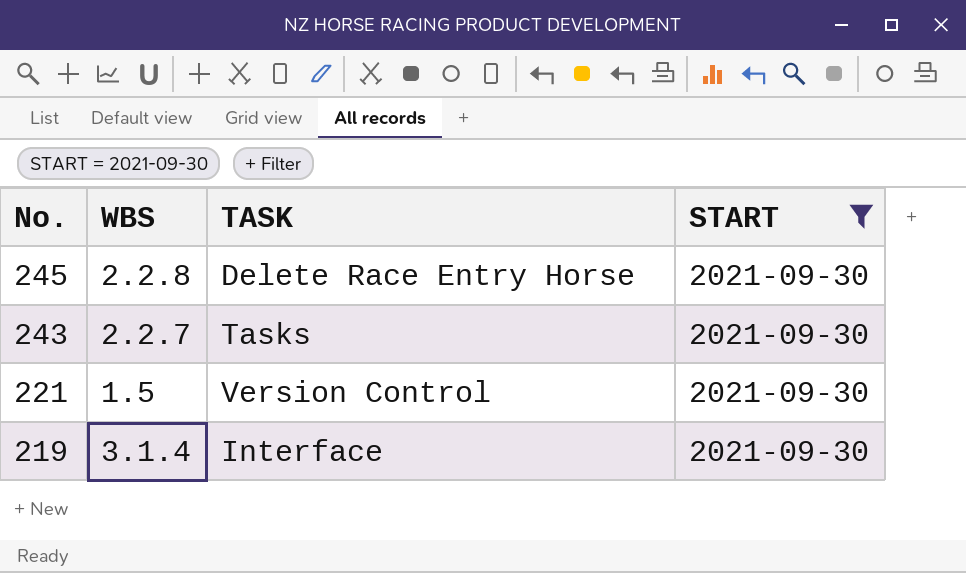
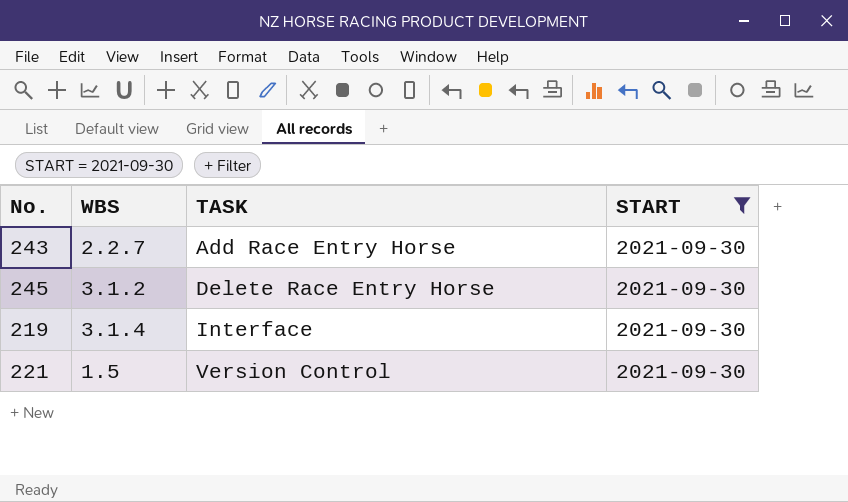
row order: No. descending -> TASK ascending
243 | TASK: Tasks -> Add Race Entry Horse
245 | WBS: 2.2.8 -> 3.1.2

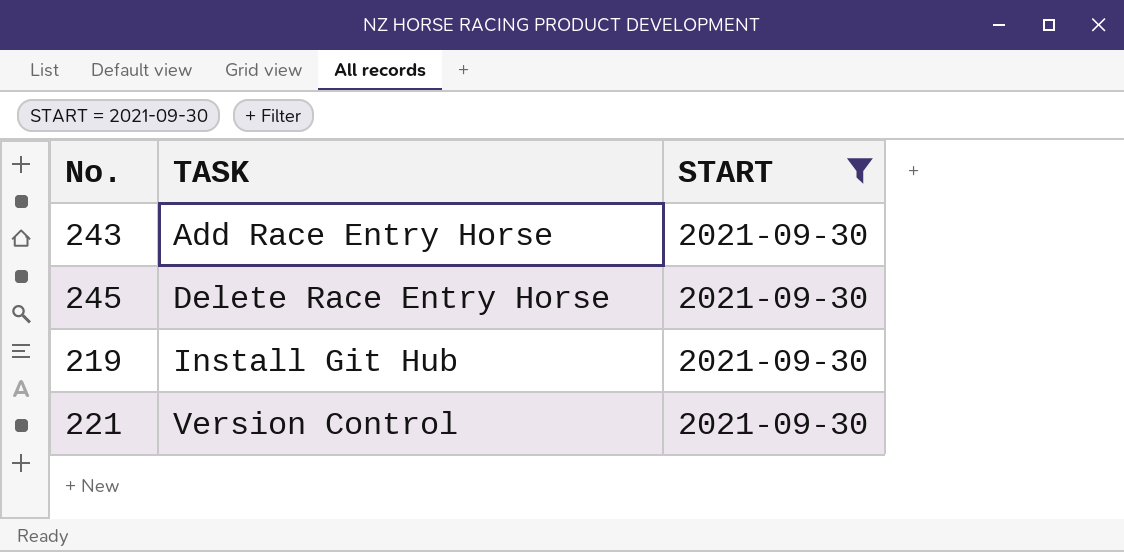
column WBS | position: 2 -> none
219 | TASK: Interface -> Install Git Hub

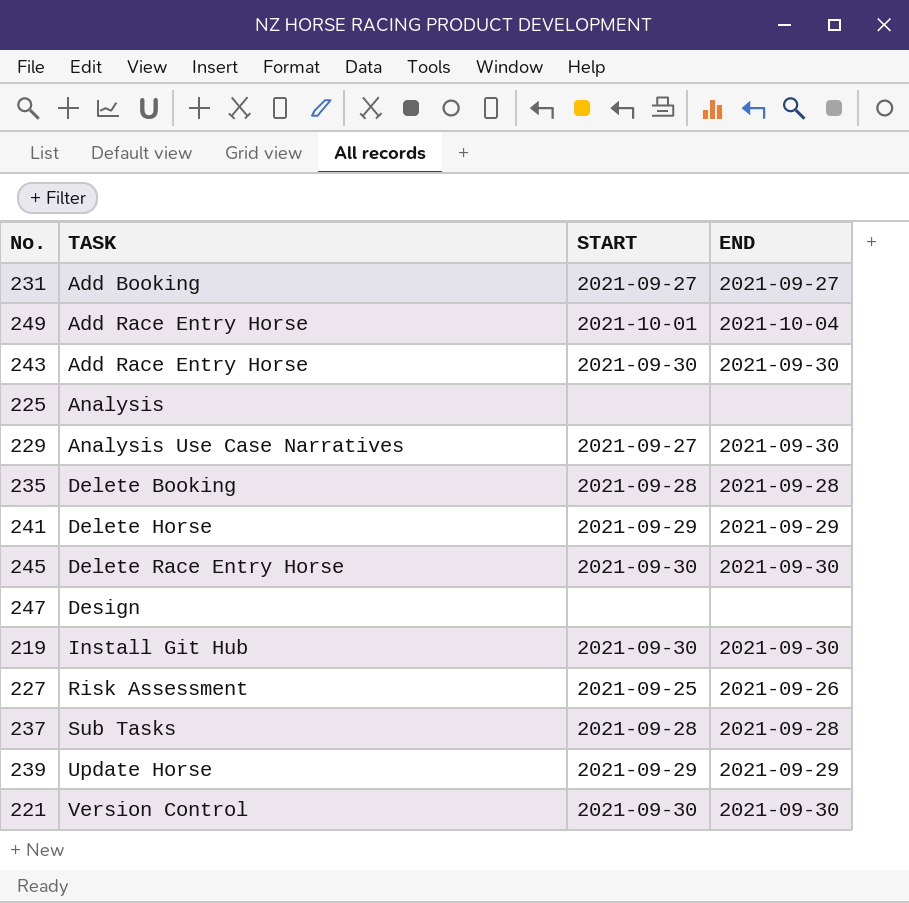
filter: START = 2021-09-30 -> none
column END | position: none -> 4

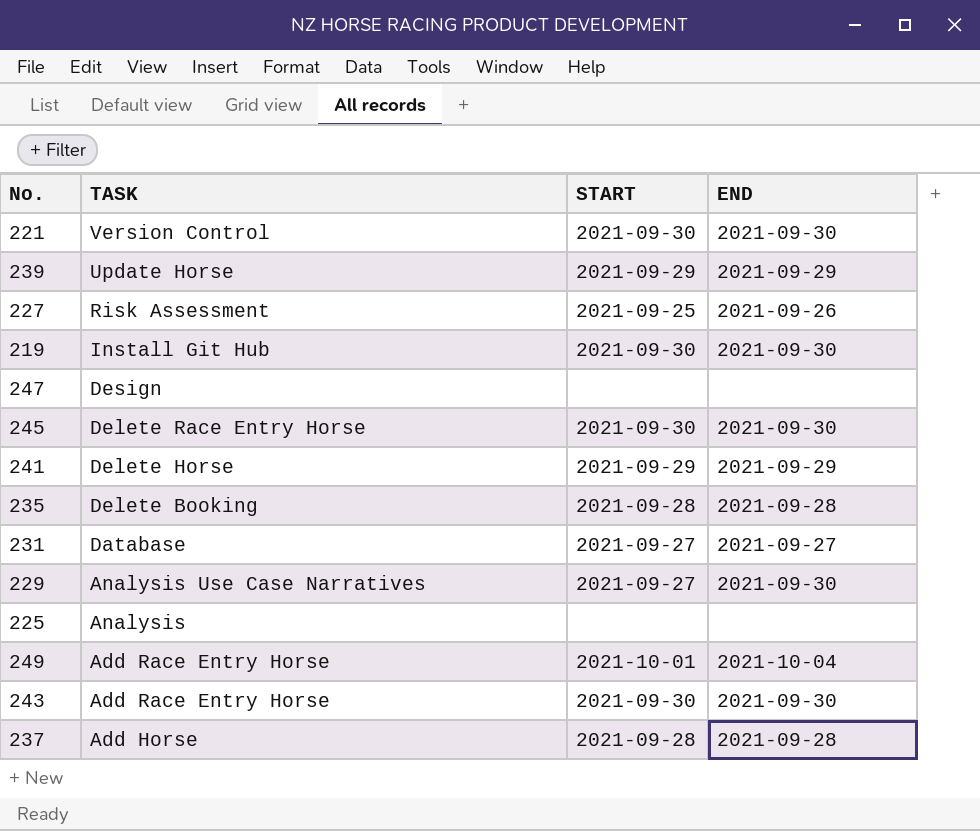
row order: TASK ascending -> TASK descending
231 | TASK: Add Booking -> Database
237 | TASK: Sub Tasks -> Add Horse

